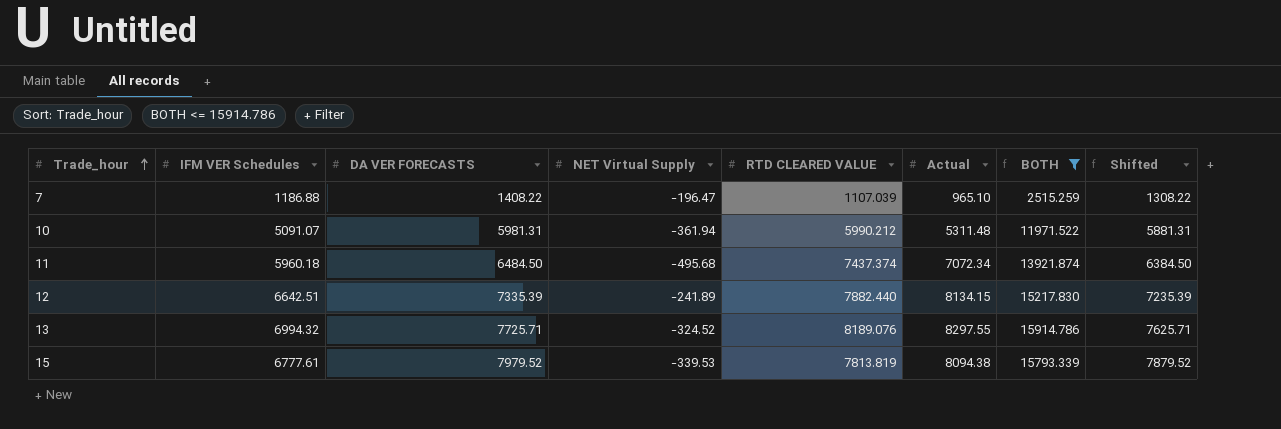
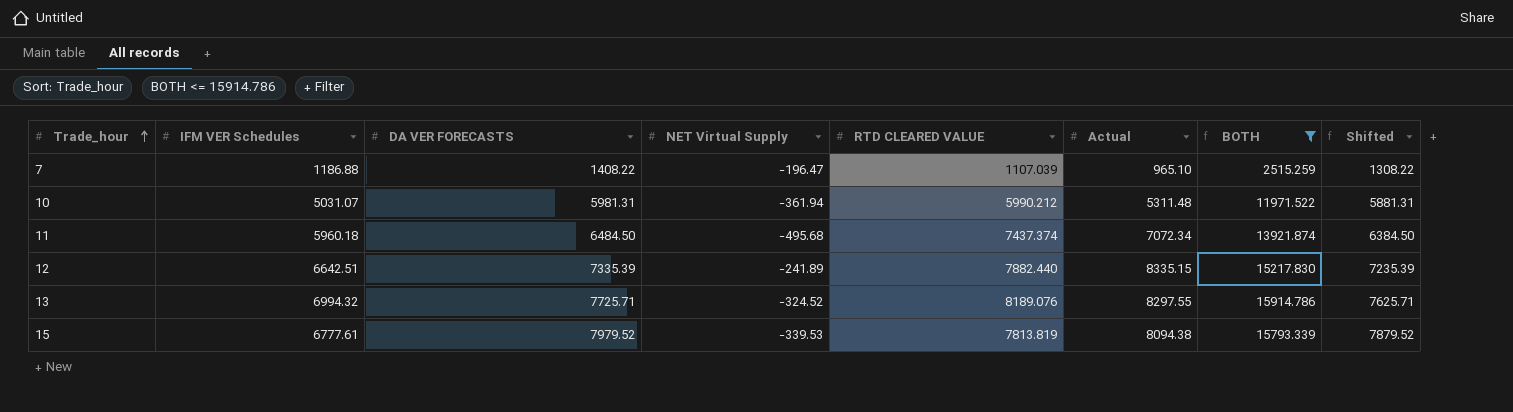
10 | IFM VER Schedules: 5091.07 -> 5031.07
12 | Actual: 8134.15 -> 8335.15

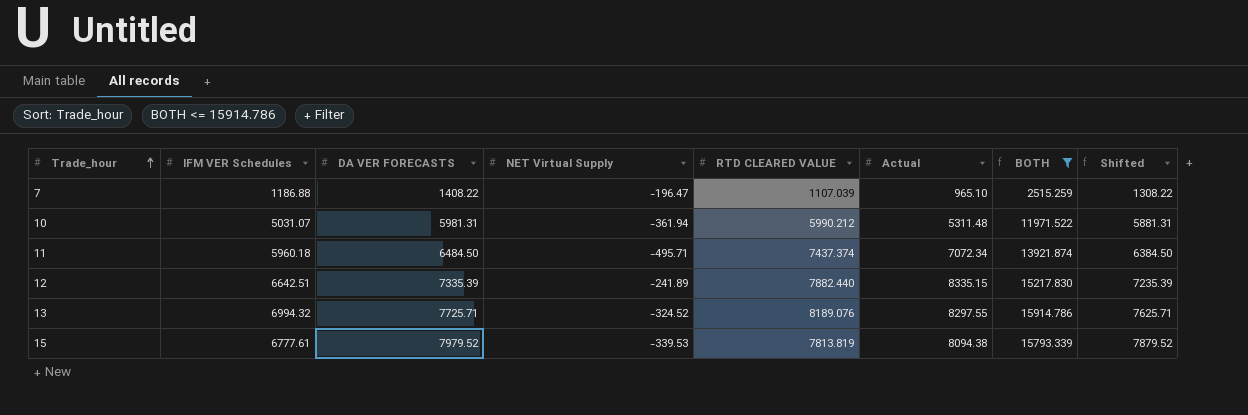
11 | NET Virtual Supply: -495.68 -> -495.71

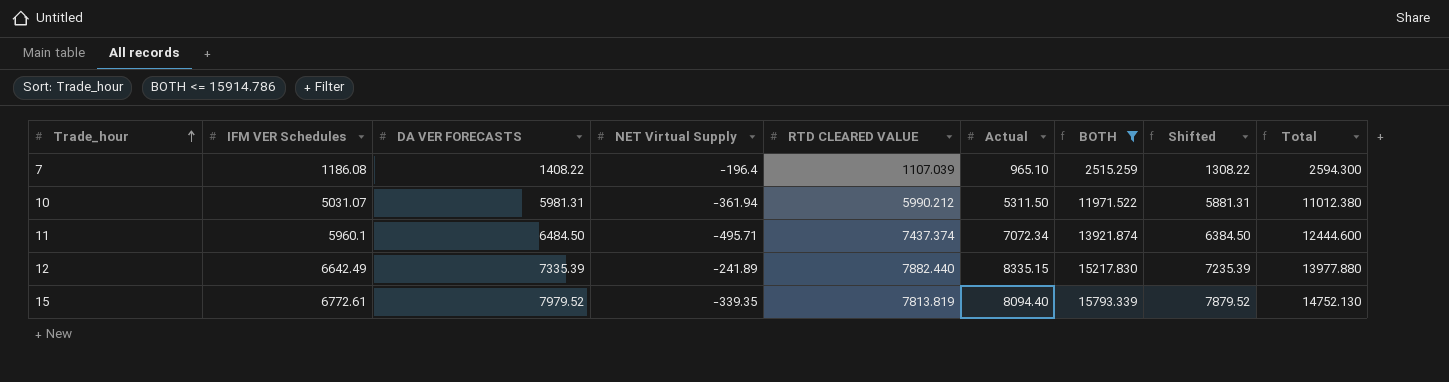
column Total | formula: none -> [IFM VER Schedules] + [DA VER FORECASTS]
row 13: 6994.32 | 7725.71 | -324.52 | 8189.076 | 8297.55 | 15914.786 | 7625.71 -> none
7 | IFM VER Schedules: 1186.88 -> 1186.08
7 | NET Virtual Supply: -196.47 -> -196.4
10 | Actual: 5311.48 -> 5311.50
11 | IFM VER Schedules: 5960.18 -> 5960.1
12 | IFM VER Schedules: 6642.51 -> 6642.49
15 | IFM VER Schedules: 6777.61 -> 6772.61
15 | NET Virtual Supply: -339.53 -> -339.35
15 | Actual: 8094.38 -> 8094.40

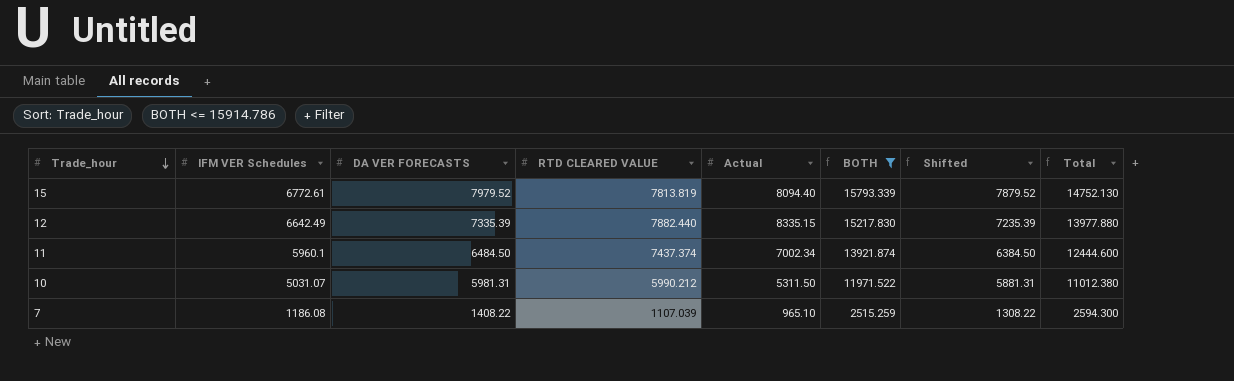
row order: Trade_hour ascending -> Trade_hour descending
column NET Virtual Supply | position: 4 -> none
11 | Actual: 7072.34 -> 7002.34

